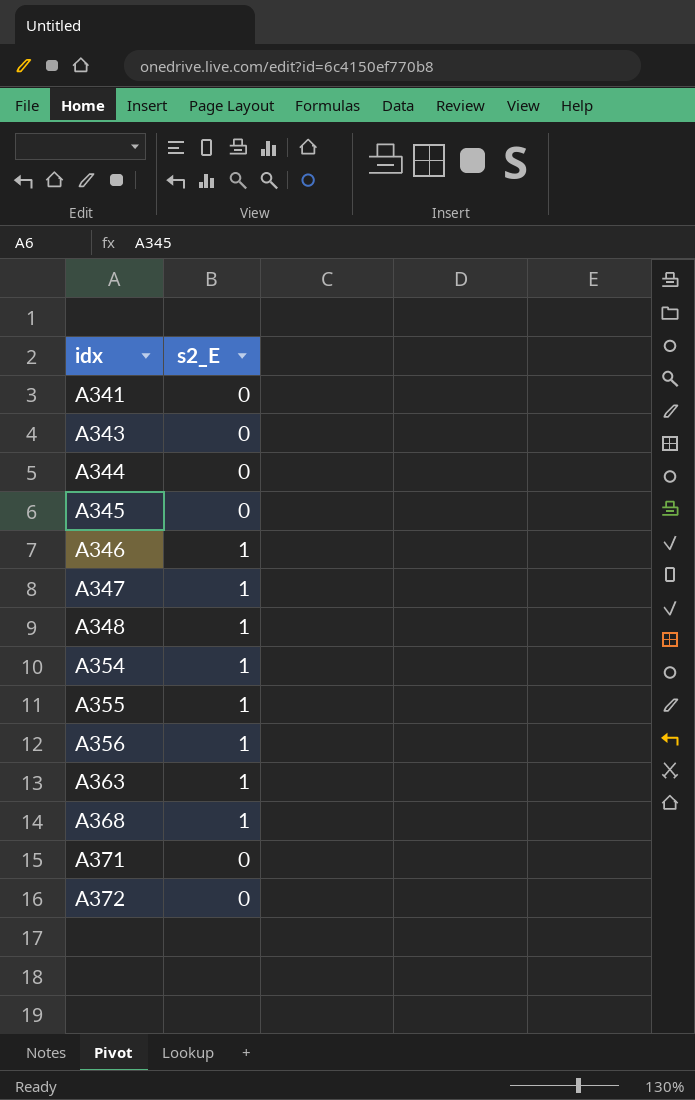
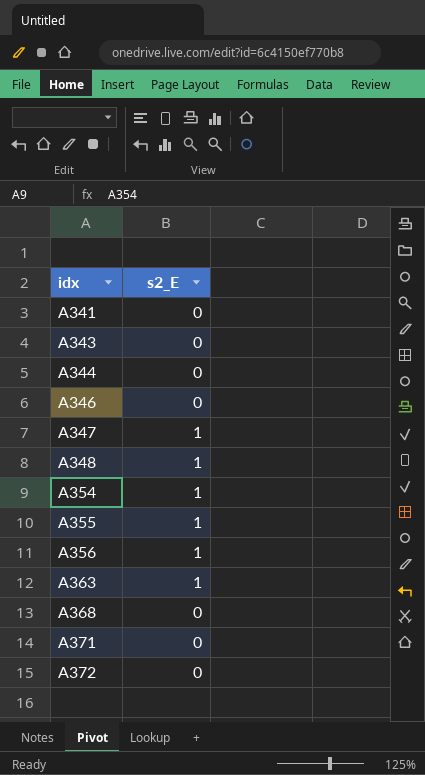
row A345: 0 -> none
A346 | s2_E: 1 -> 0
A368 | s2_E: 1 -> 0

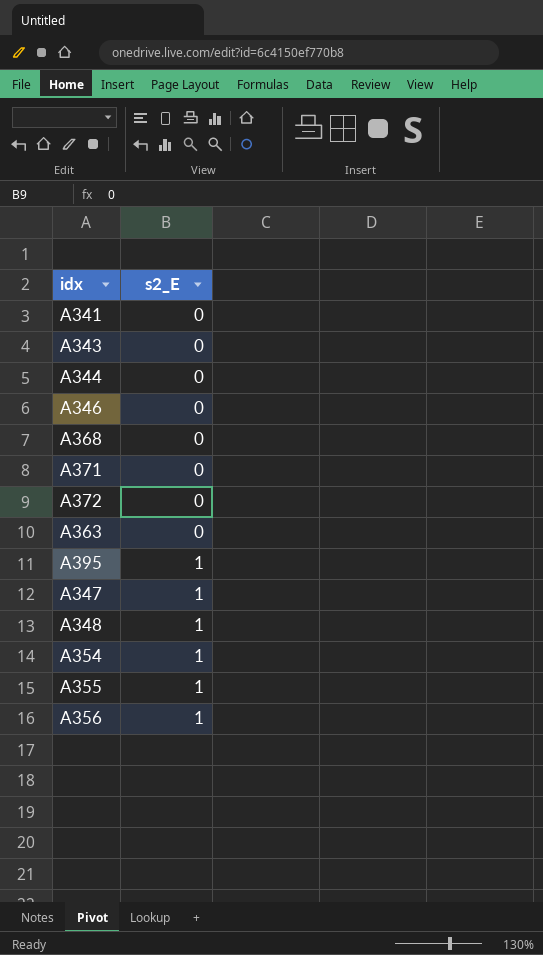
row order: idx ascending -> s2_E ascending
A363 | s2_E: 1 -> 0
row A395: none -> 1

